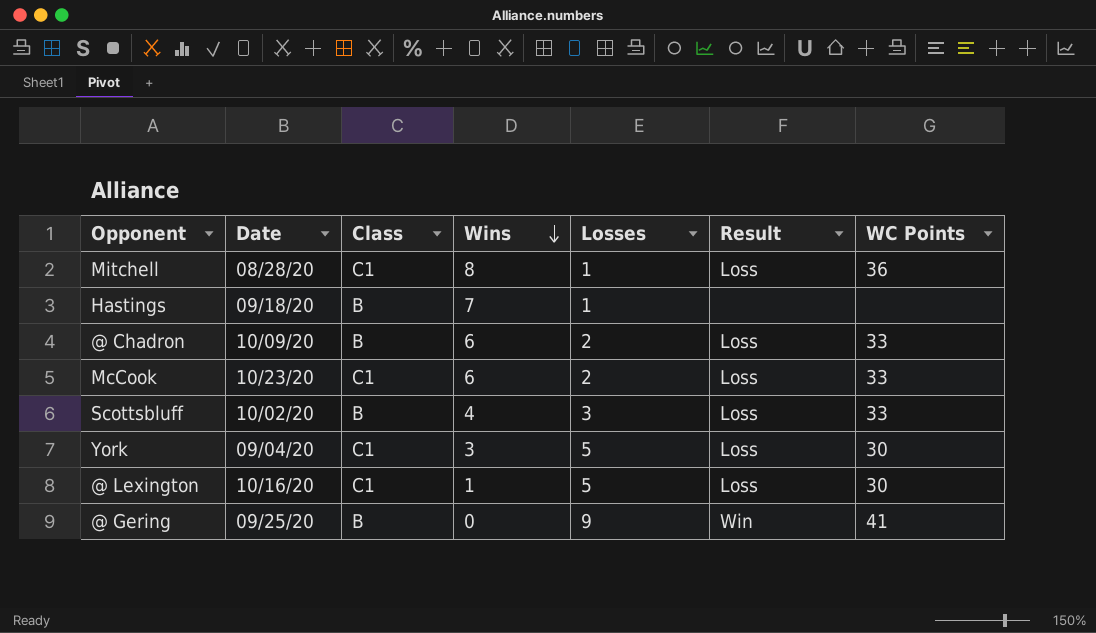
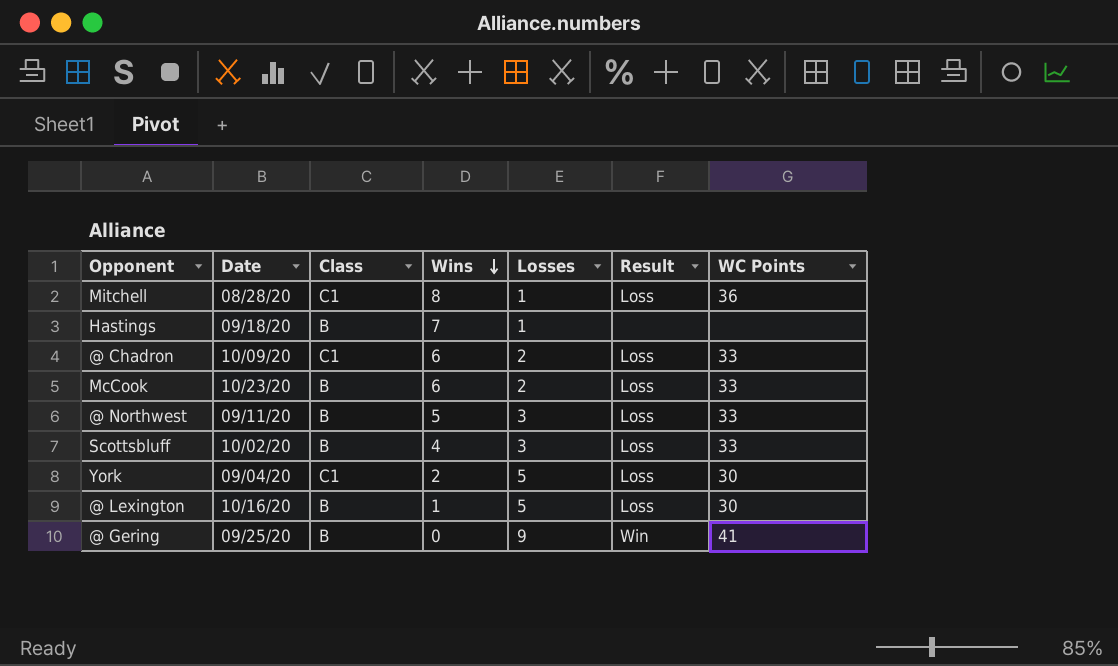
@ Chadron | Class: B -> C1
McCook | Class: C1 -> B
row @ Northwest: none -> 09/11/20 | B | 5 | 3 | Loss | 33
York | Wins: 3 -> 2
@ Lexington | Class: C1 -> B

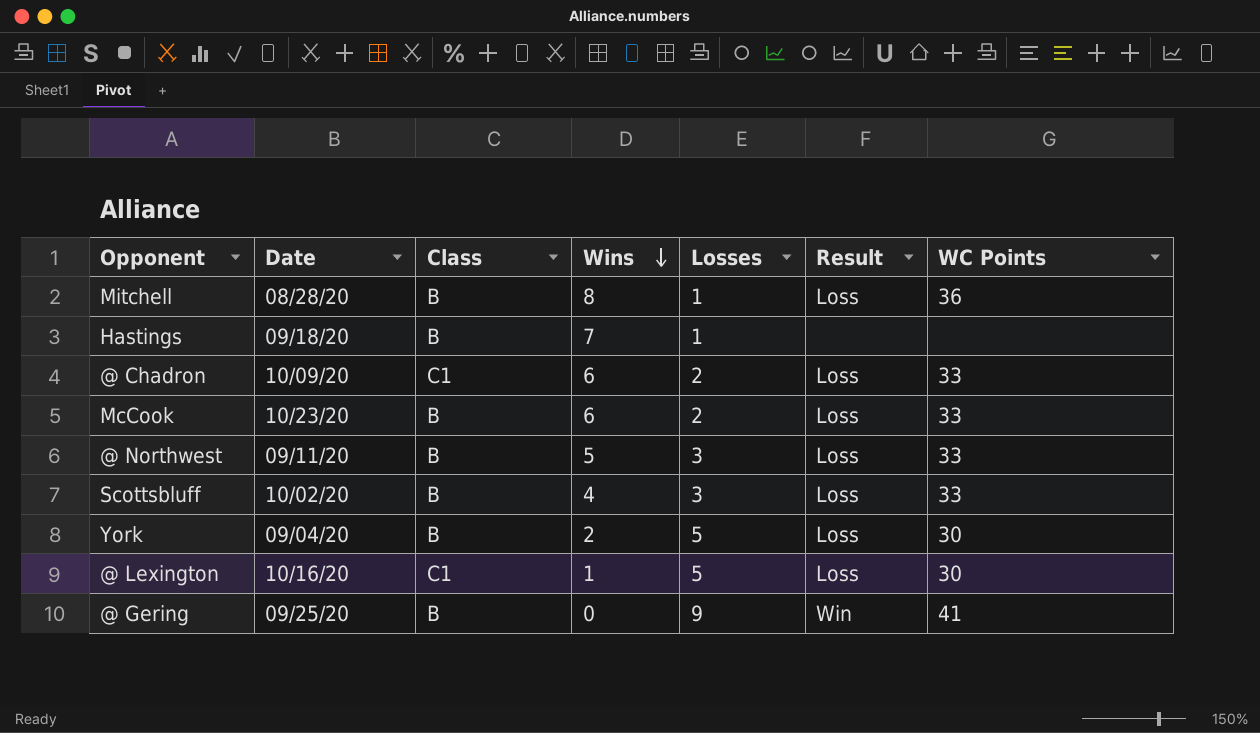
Mitchell | Class: C1 -> B
York | Class: C1 -> B
@ Lexington | Class: B -> C1

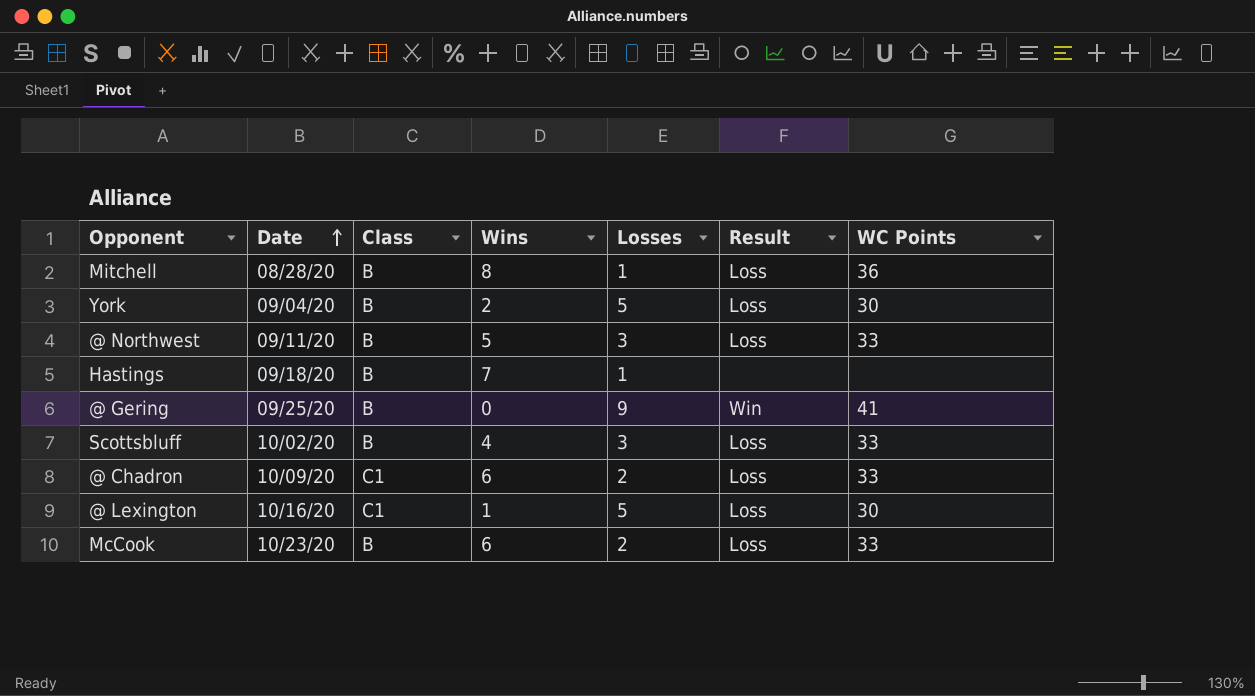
row order: Wins descending -> Date ascending

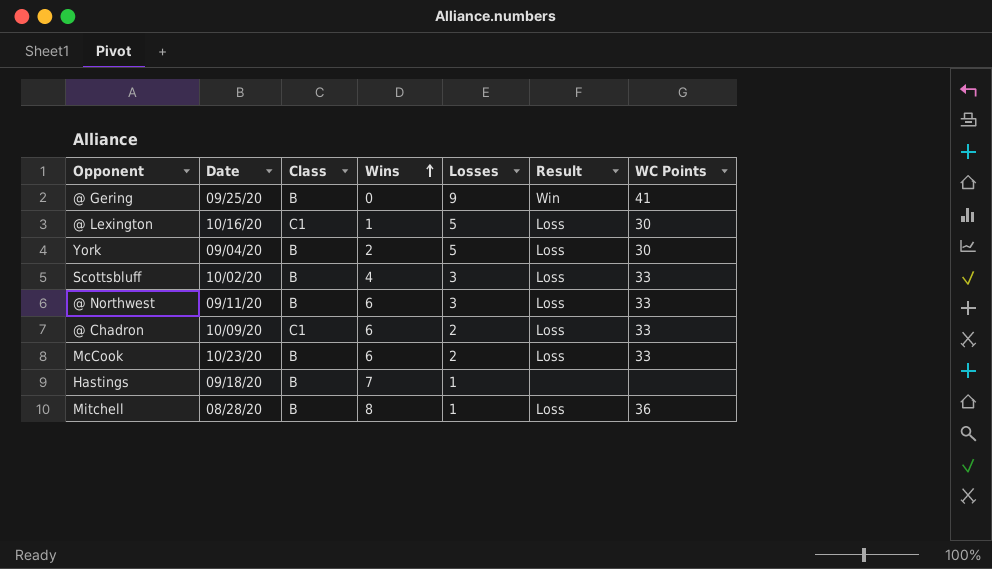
row order: Date ascending -> Wins ascending
@ Northwest | Wins: 5 -> 6

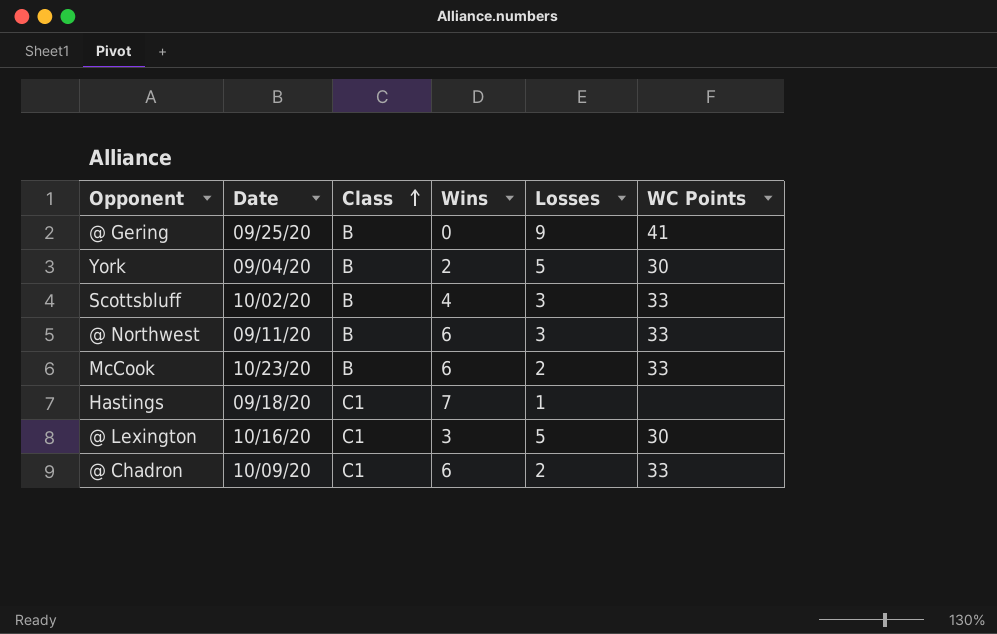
row order: Wins ascending -> Class ascending
column Result | position: 6 -> none
row Mitchell: 08/28/20 | B | 8 | 1 | Loss | 36 -> none
Hastings | Class: B -> C1
@ Lexington | Wins: 1 -> 3

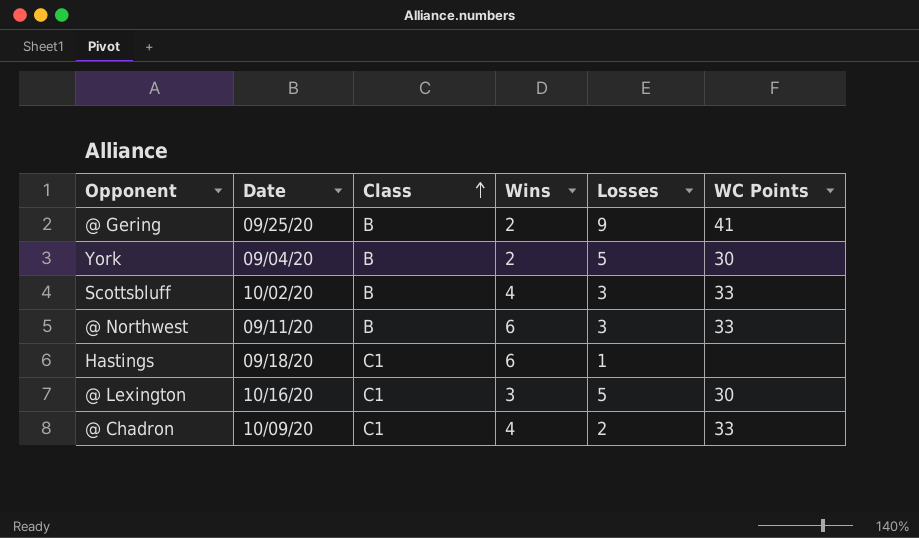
row McCook: 10/23/20 | B | 6 | 2 | 33 -> none
@ Gering | Wins: 0 -> 2
Hastings | Wins: 7 -> 6
@ Chadron | Wins: 6 -> 4

